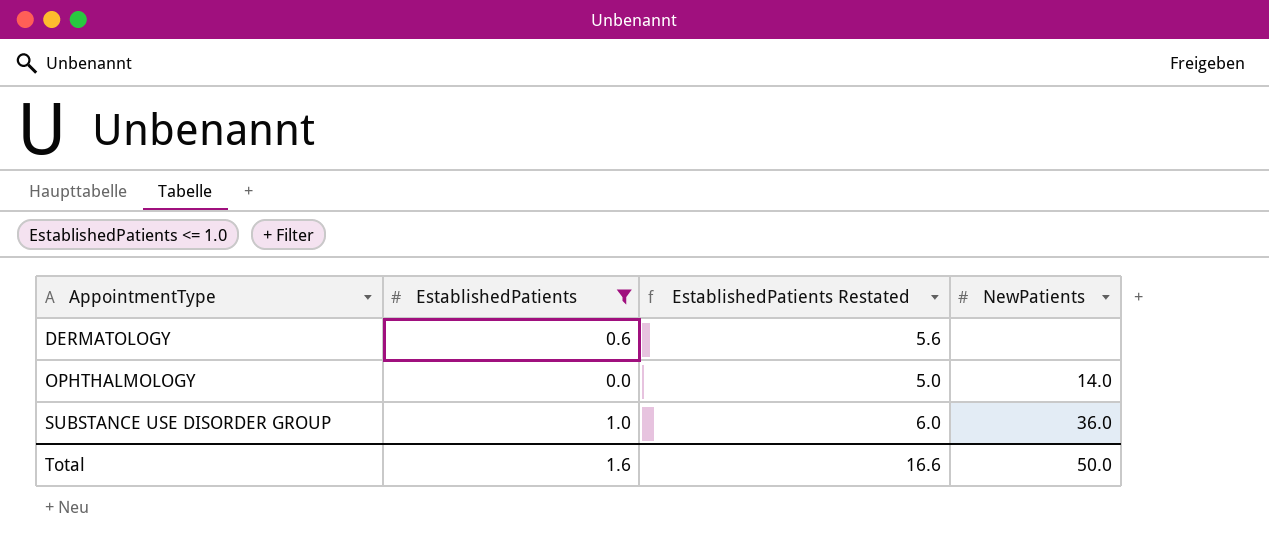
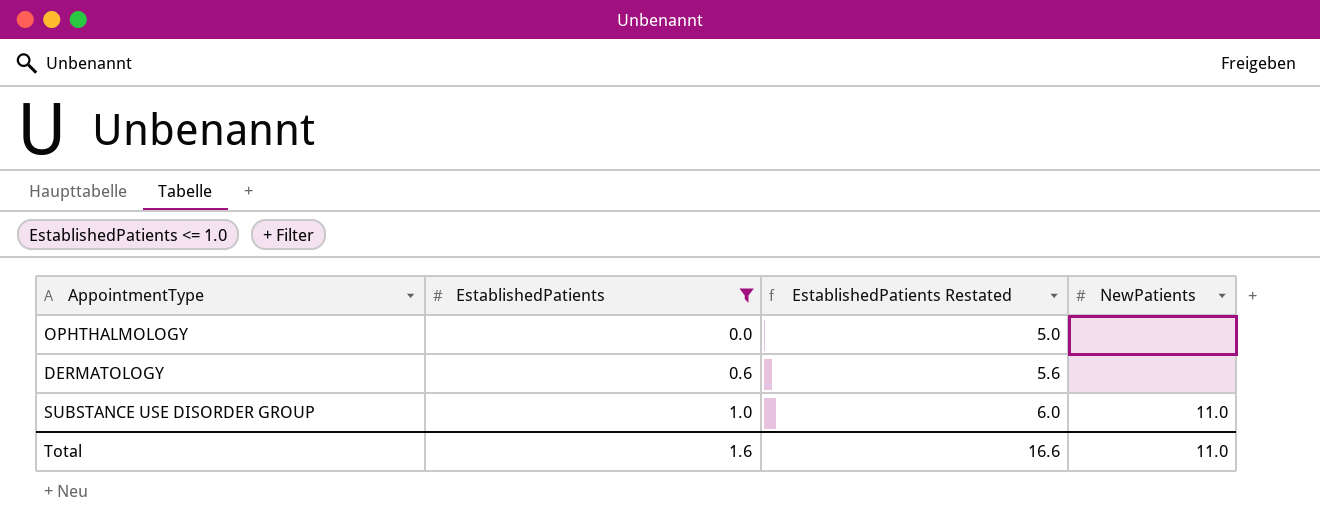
row order: AppointmentType ascending -> EstablishedPatients ascending
OPHTHALMOLOGY | NewPatients: 14.0 -> none
SUBSTANCE USE DISORDER GROUP | NewPatients: 36.0 -> 11.0
Total | NewPatients: 50.0 -> 11.0

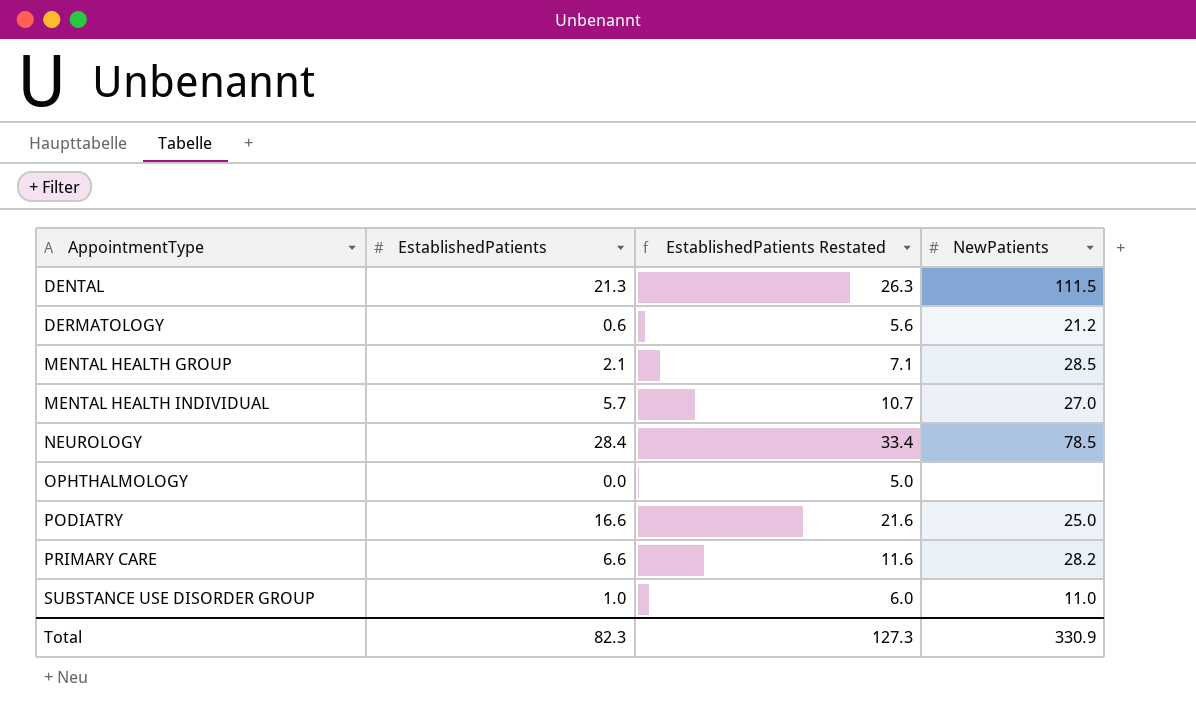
filter: EstablishedPatients <= 1.0 -> none
row order: EstablishedPatients ascending -> AppointmentType ascending
DERMATOLOGY | NewPatients: none -> 21.2
Total | EstablishedPatients: 1.6 -> 82.3
Total | EstablishedPatients Restated: 16.6 -> 127.3
Total | NewPatients: 11.0 -> 330.9

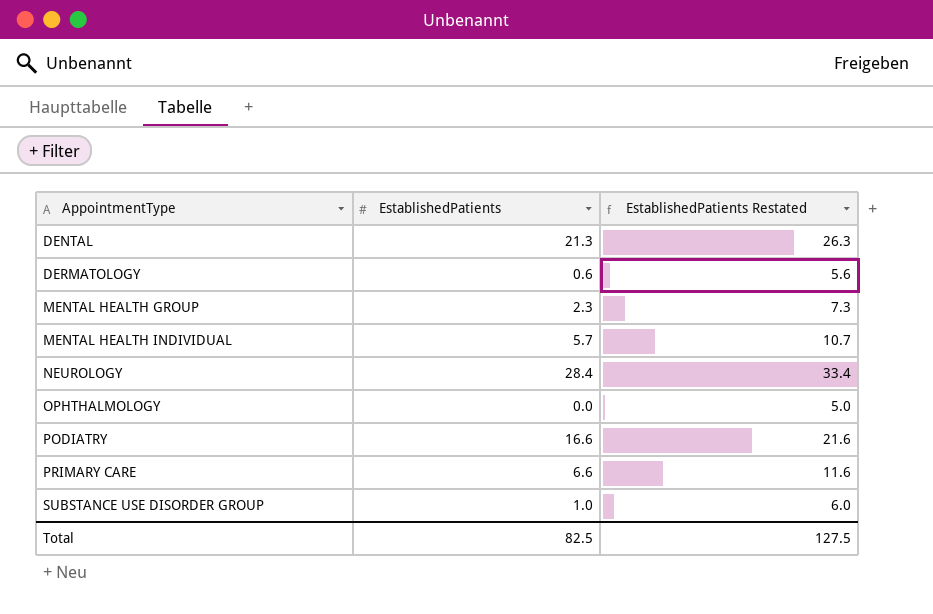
column NewPatients | position: 4 -> none
MENTAL HEALTH GROUP | EstablishedPatients: 2.1 -> 2.3
MENTAL HEALTH GROUP | EstablishedPatients Restated: 7.1 -> 7.3
Total | EstablishedPatients: 82.3 -> 82.5
Total | EstablishedPatients Restated: 127.3 -> 127.5

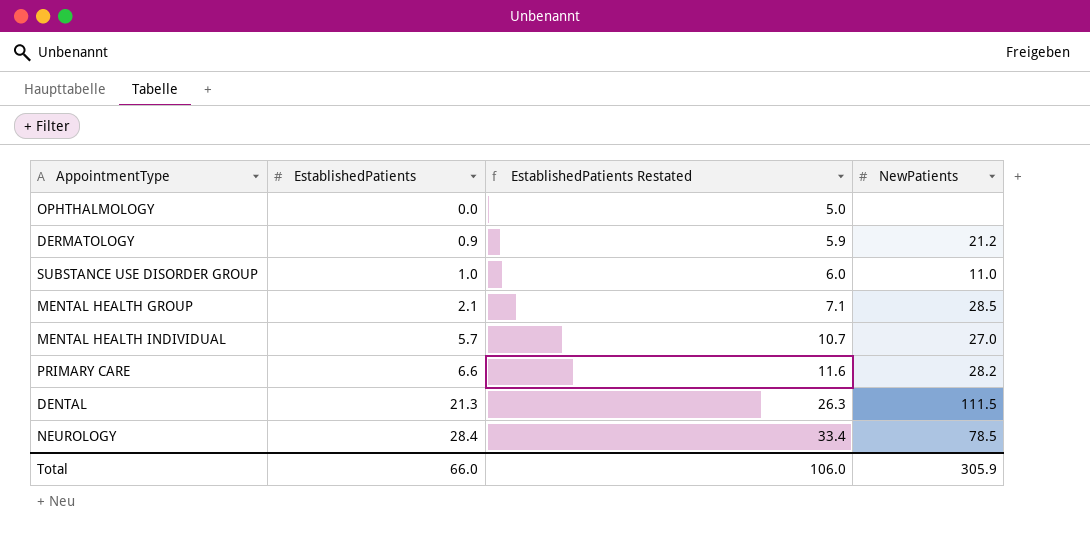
row order: AppointmentType ascending -> EstablishedPatients ascending
column NewPatients | position: none -> 4
row PODIATRY: 16.6 | 21.6 -> none
DERMATOLOGY | EstablishedPatients: 0.6 -> 0.9
DERMATOLOGY | EstablishedPatients Restated: 5.6 -> 5.9
MENTAL HEALTH GROUP | EstablishedPatients: 2.3 -> 2.1
MENTAL HEALTH GROUP | EstablishedPatients Restated: 7.3 -> 7.1
Total | EstablishedPatients: 82.5 -> 66.0
Total | EstablishedPatients Restated: 127.5 -> 106.0

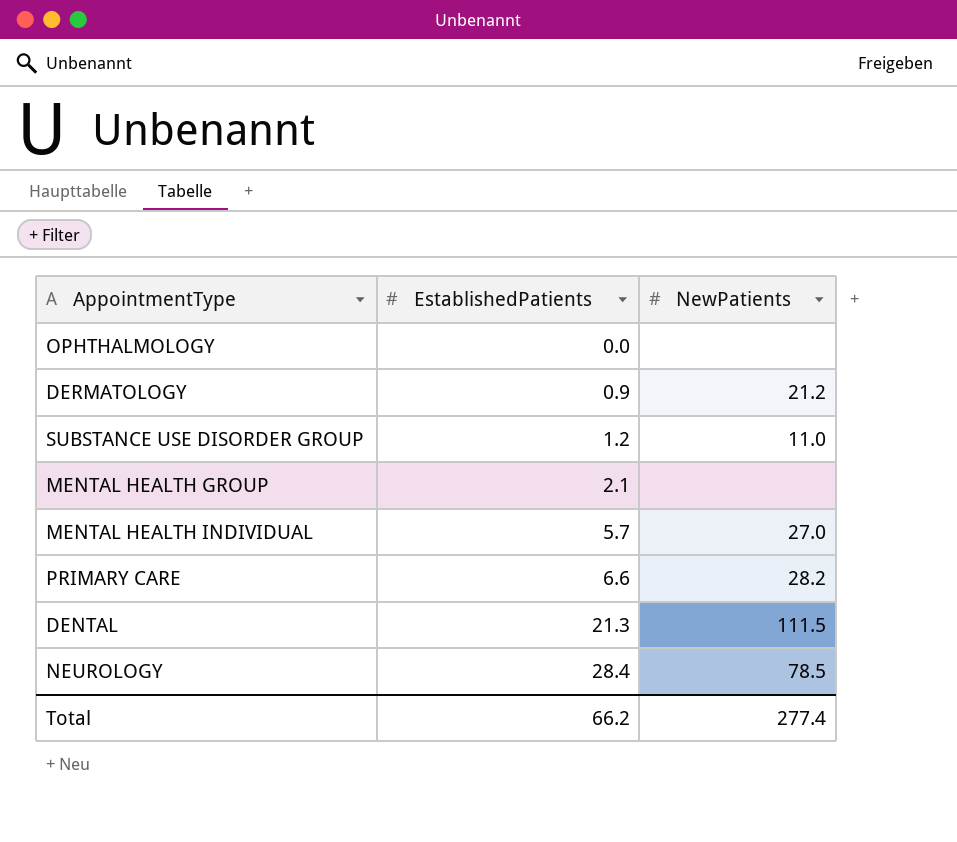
column EstablishedPatients Restated | formula: [EstablishedPatients] + 5 -> none
SUBSTANCE USE DISORDER GROUP | EstablishedPatients: 1.0 -> 1.2
MENTAL HEALTH GROUP | NewPatients: 28.5 -> none
Total | EstablishedPatients: 66.0 -> 66.2
Total | NewPatients: 305.9 -> 277.4

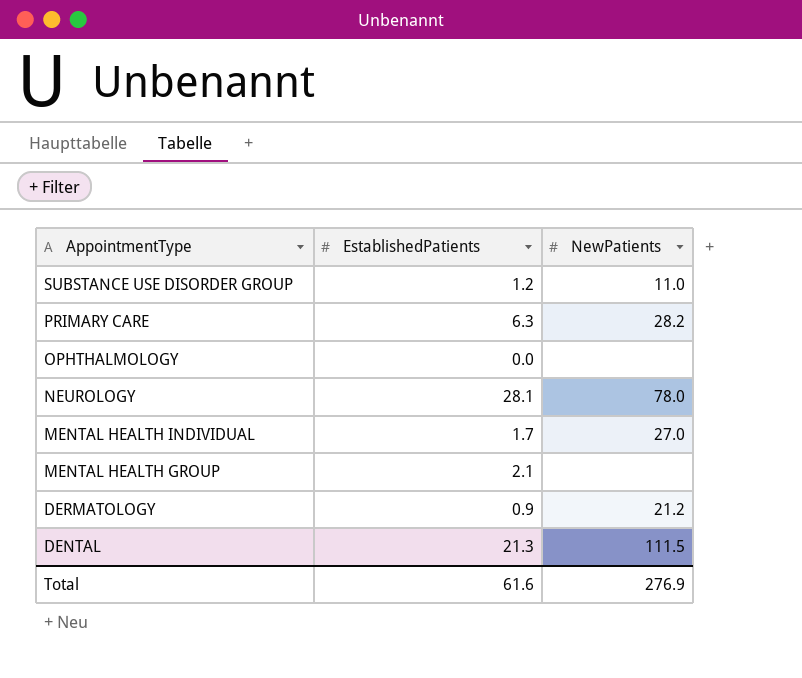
row order: EstablishedPatients ascending -> AppointmentType descending
PRIMARY CARE | EstablishedPatients: 6.6 -> 6.3
NEUROLOGY | EstablishedPatients: 28.4 -> 28.1
NEUROLOGY | NewPatients: 78.5 -> 78.0
MENTAL HEALTH INDIVIDUAL | EstablishedPatients: 5.7 -> 1.7
Total | EstablishedPatients: 66.2 -> 61.6
Total | NewPatients: 277.4 -> 276.9

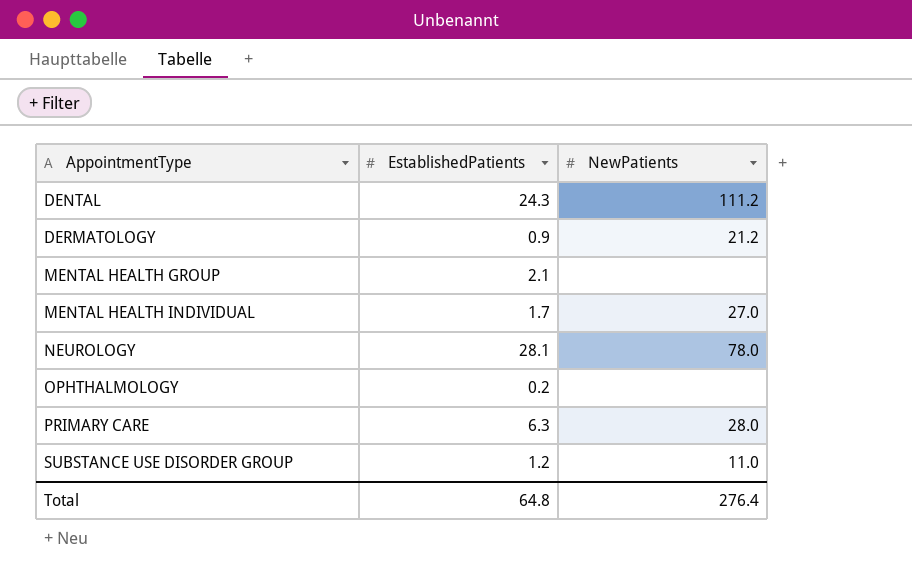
row order: AppointmentType descending -> AppointmentType ascending
DENTAL | EstablishedPatients: 21.3 -> 24.3
DENTAL | NewPatients: 111.5 -> 111.2
OPHTHALMOLOGY | EstablishedPatients: 0.0 -> 0.2
PRIMARY CARE | NewPatients: 28.2 -> 28.0
Total | EstablishedPatients: 61.6 -> 64.8
Total | NewPatients: 276.9 -> 276.4

